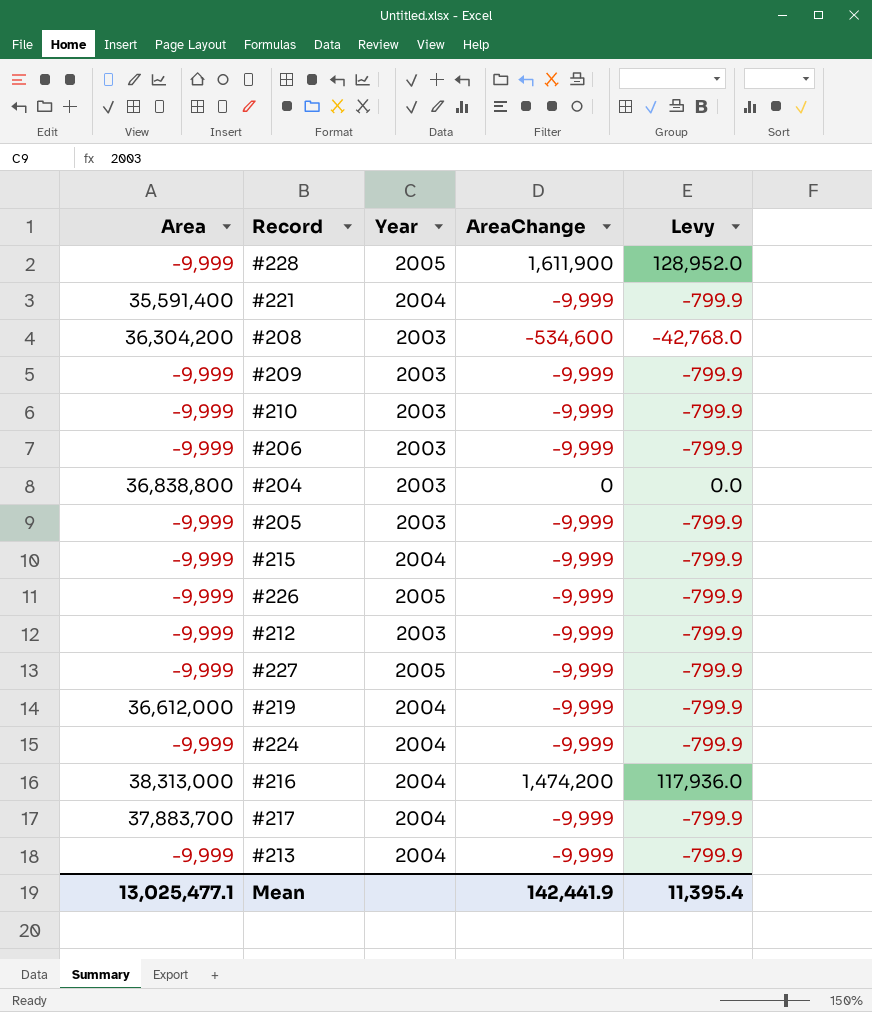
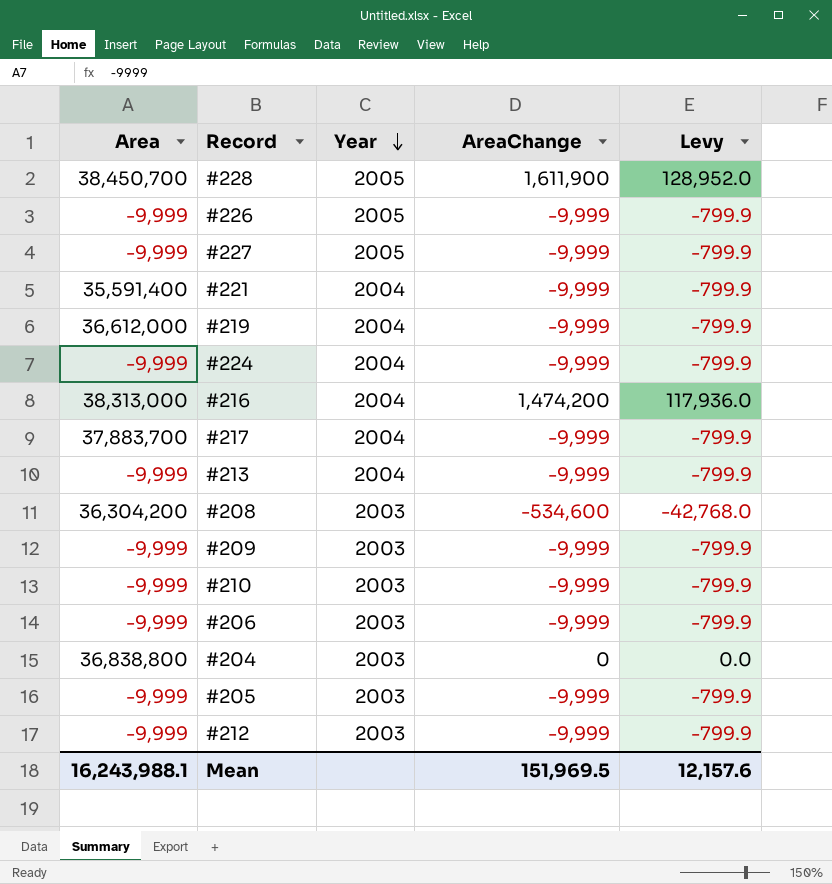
row order: none -> Year descending
row #215: -9,999 | 2004 | -9,999 | -799.9 -> none
#228 | Area: -9,999 -> 38,450,700
Mean | Area: 13,025,477.1 -> 16,243,988.1
Mean | AreaChange: 142,441.9 -> 151,969.5
Mean | Levy: 11,395.4 -> 12,157.6

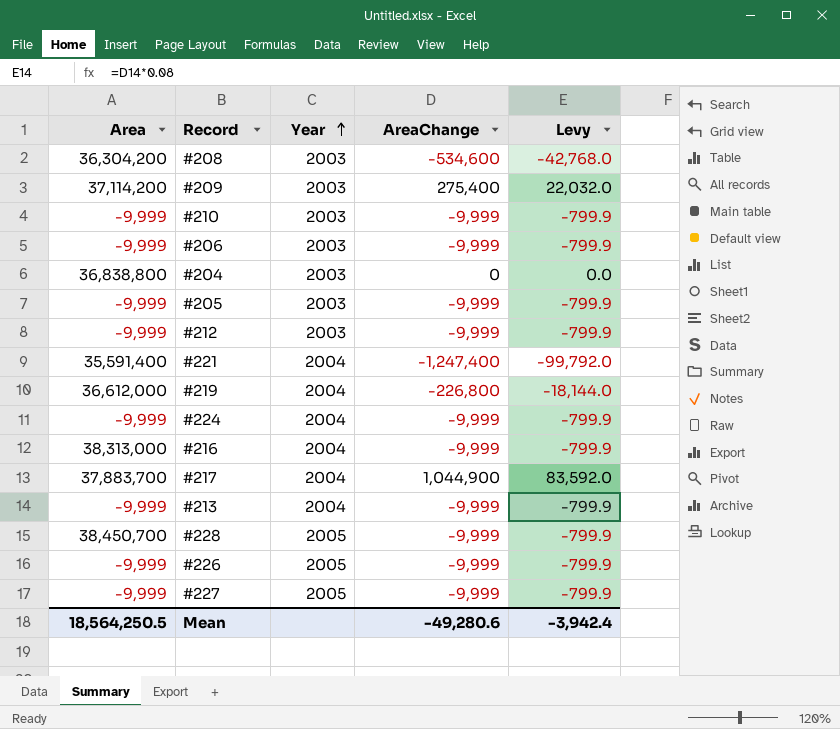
row order: Year descending -> Year ascending
#209 | Area: -9,999 -> 37,114,200
#209 | AreaChange: -9,999 -> 275,400
#209 | Levy: -799.9 -> 22,032.0
#221 | AreaChange: -9,999 -> -1,247,400
#221 | Levy: -799.9 -> -99,792.0
#219 | AreaChange: -9,999 -> -226,800
#219 | Levy: -799.9 -> -18,144.0
#216 | AreaChange: 1,474,200 -> -9,999
#216 | Levy: 117,936.0 -> -799.9
#217 | AreaChange: -9,999 -> 1,044,900
#217 | Levy: -799.9 -> 83,592.0
#228 | AreaChange: 1,611,900 -> -9,999
#228 | Levy: 128,952.0 -> -799.9
Mean | Area: 16,243,988.1 -> 18,564,250.5
Mean | AreaChange: 151,969.5 -> -49,280.6
Mean | Levy: 12,157.6 -> -3,942.4

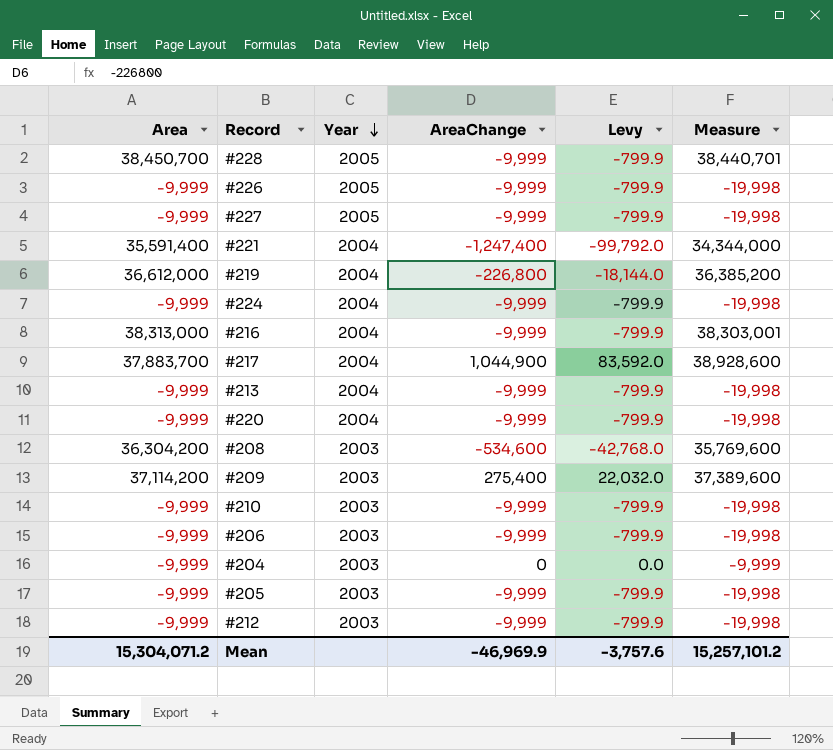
row order: Year ascending -> Year descending
column Measure | formula: none -> [Area] + [AreaChange]
row #220: none -> -9,999 | 2004 | -9,999 | -799.9 | -19,998
#204 | Area: 36,838,800 -> -9,999
Mean | Area: 18,564,250.5 -> 15,304,071.2
Mean | AreaChange: -49,280.6 -> -46,969.9
Mean | Levy: -3,942.4 -> -3,757.6

